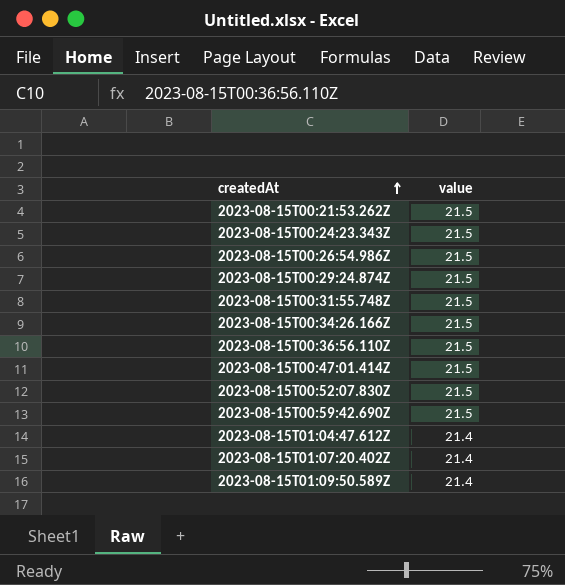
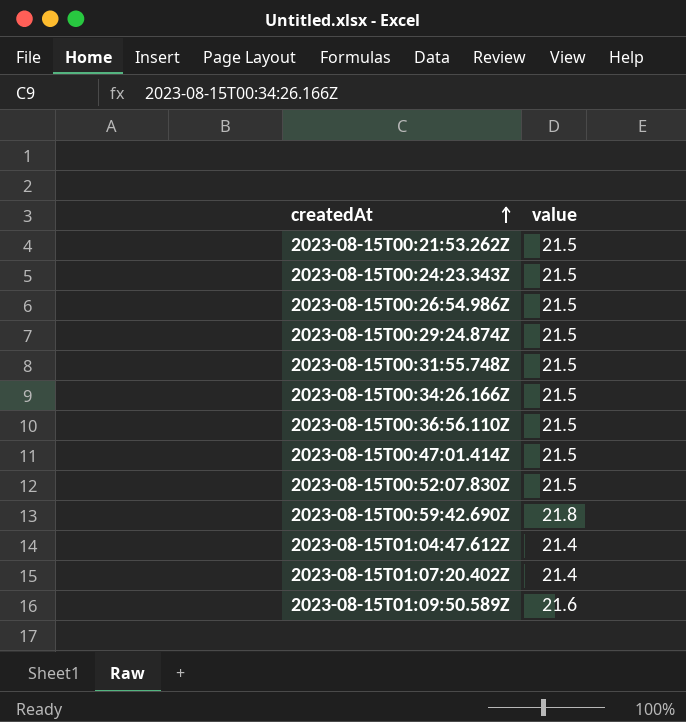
2023-08-15T00:59:42.690Z | value: 21.5 -> 21.8
2023-08-15T01:09:50.589Z | value: 21.4 -> 21.6

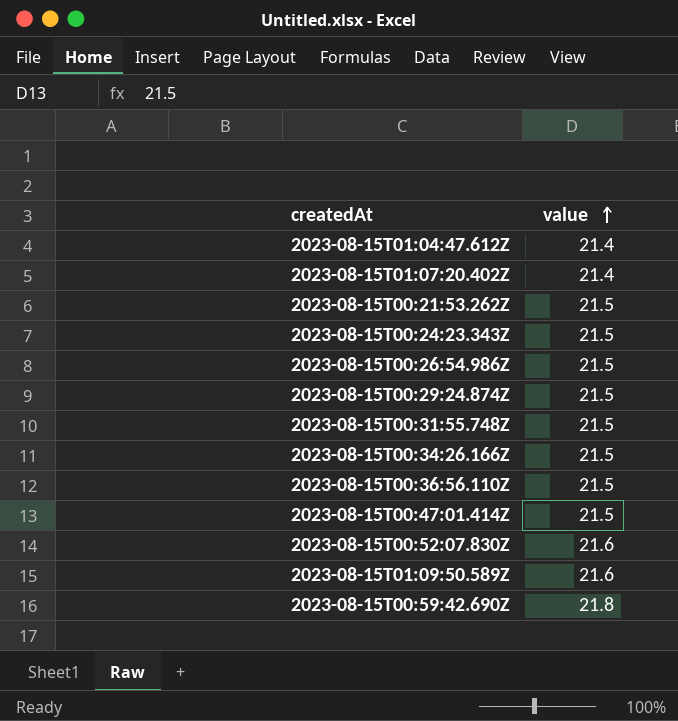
row order: createdAt ascending -> value ascending
2023-08-15T00:52:07.830Z | value: 21.5 -> 21.6

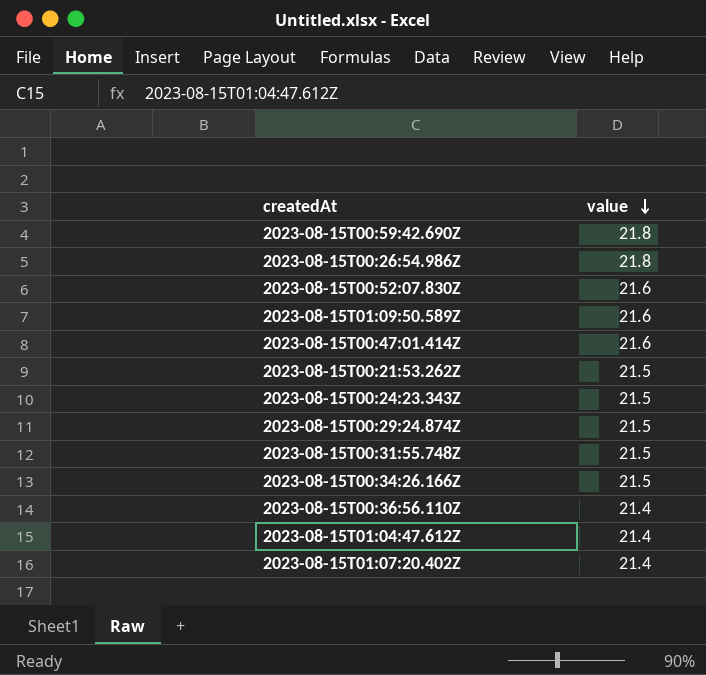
row order: value ascending -> value descending
2023-08-15T00:26:54.986Z | value: 21.5 -> 21.8
2023-08-15T00:47:01.414Z | value: 21.5 -> 21.6
2023-08-15T00:36:56.110Z | value: 21.5 -> 21.4

